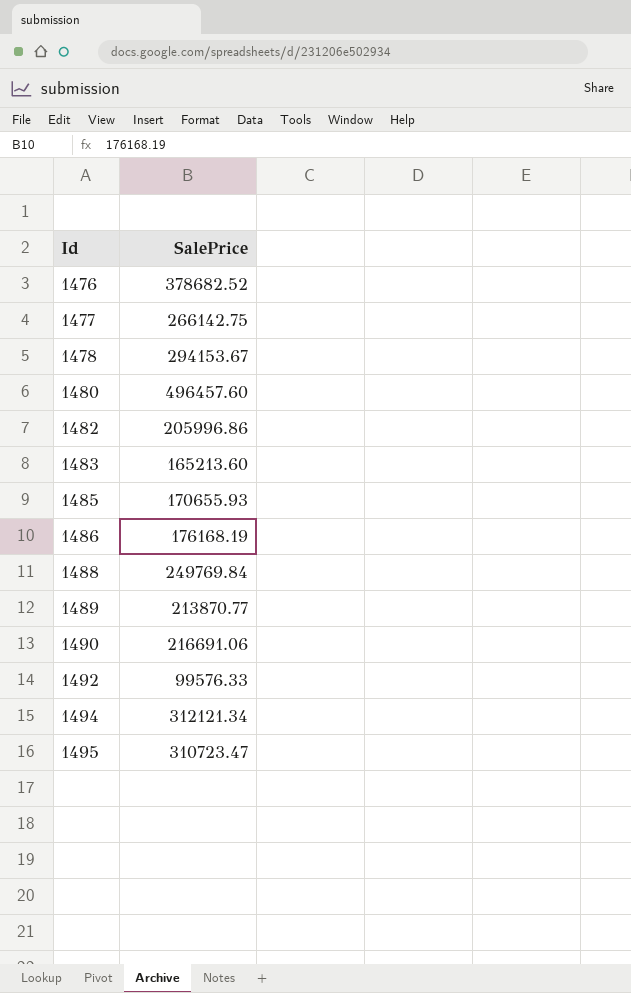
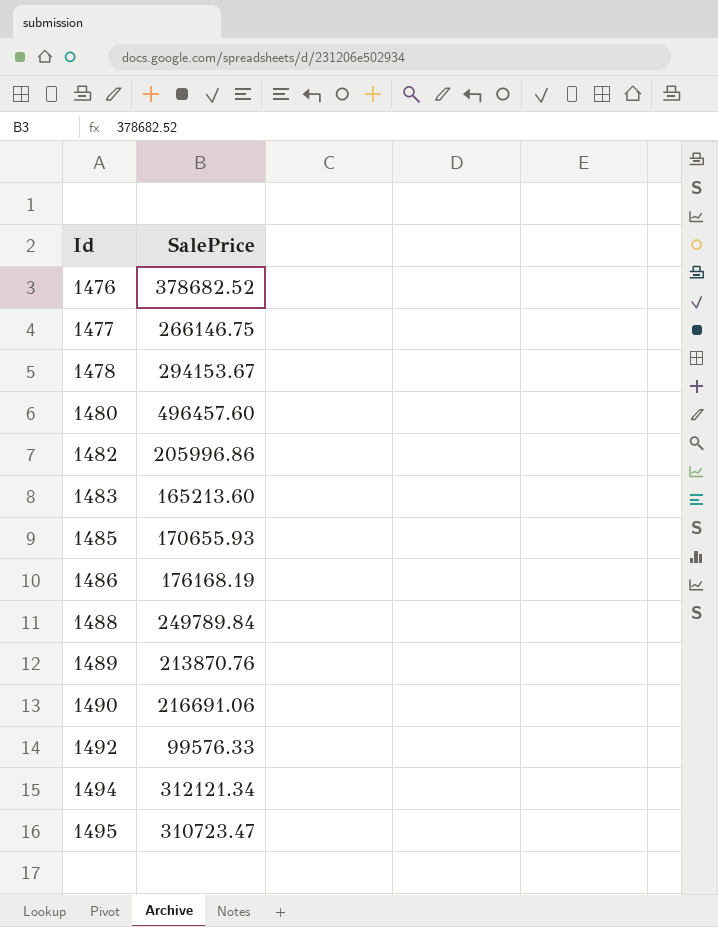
1477 | SalePrice: 266142.75 -> 266146.75
1488 | SalePrice: 249769.84 -> 249789.84
1489 | SalePrice: 213870.77 -> 213870.76

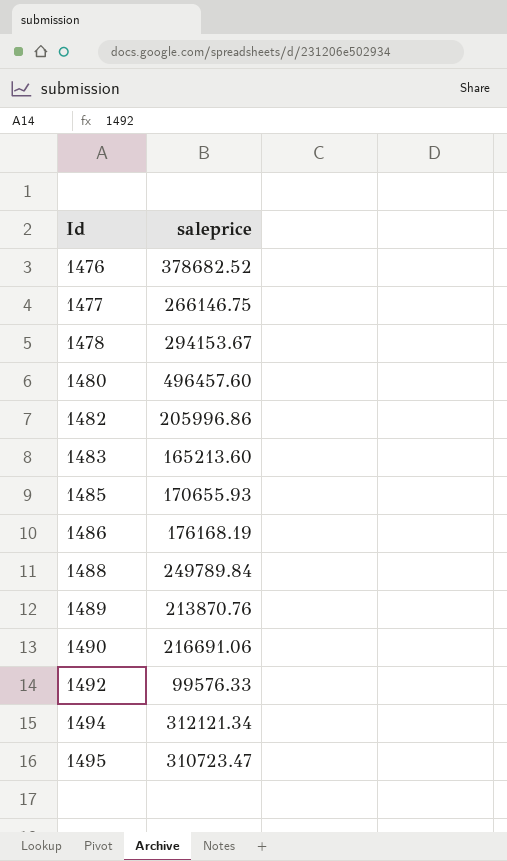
column name: SalePrice -> saleprice

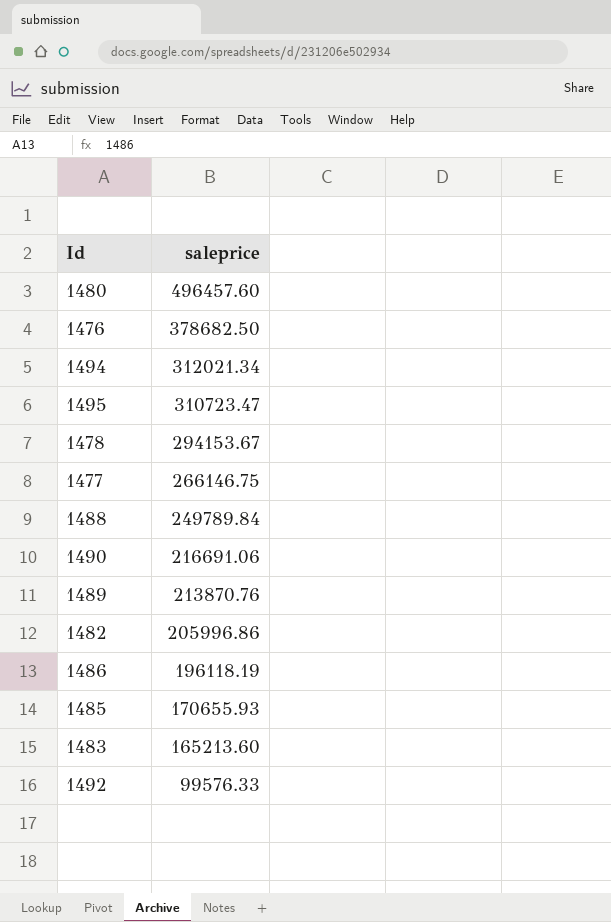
row order: Id ascending -> saleprice descending
1476 | saleprice: 378682.52 -> 378682.50
1494 | saleprice: 312121.34 -> 312021.34
1486 | saleprice: 176168.19 -> 196118.19

